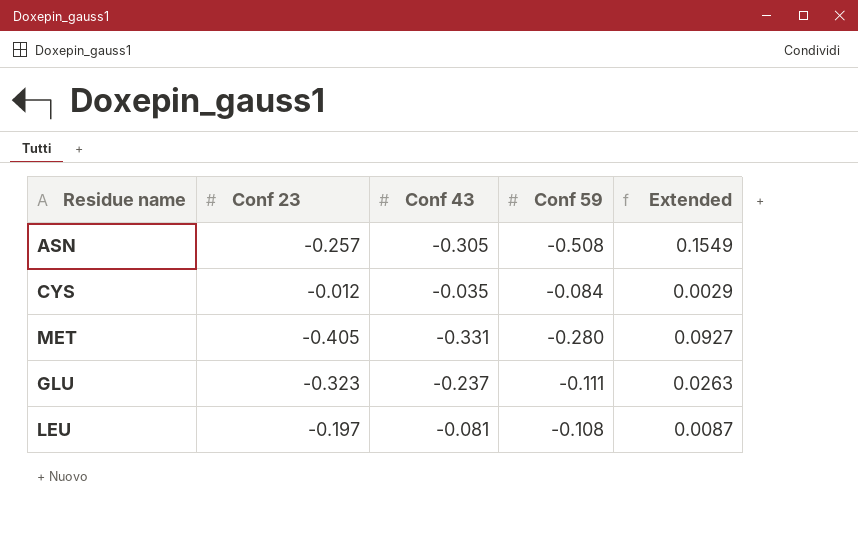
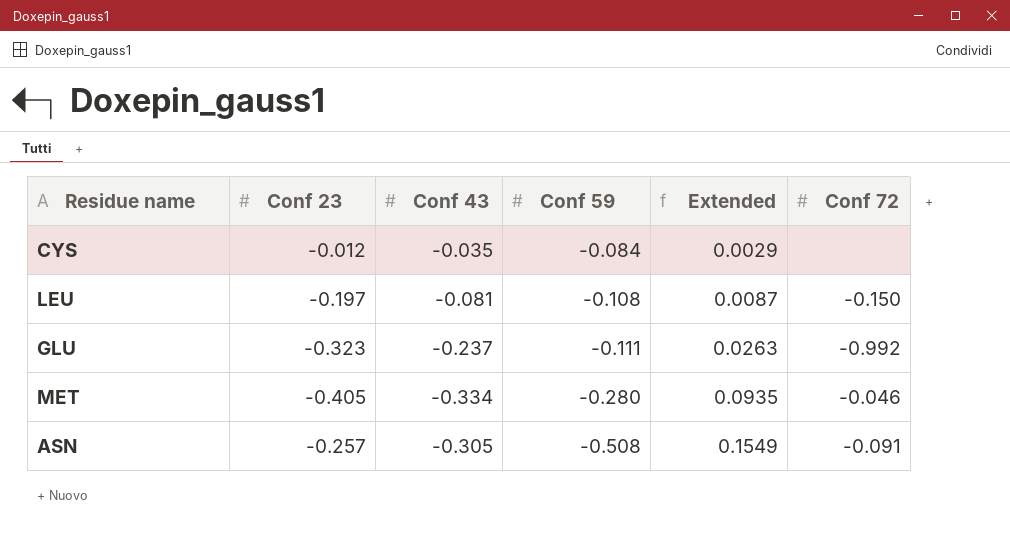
row order: none -> Conf 59 descending
column Conf 72 | position: none -> 6
MET | Conf 43: -0.331 -> -0.334
MET | Extended: 0.0927 -> 0.0935

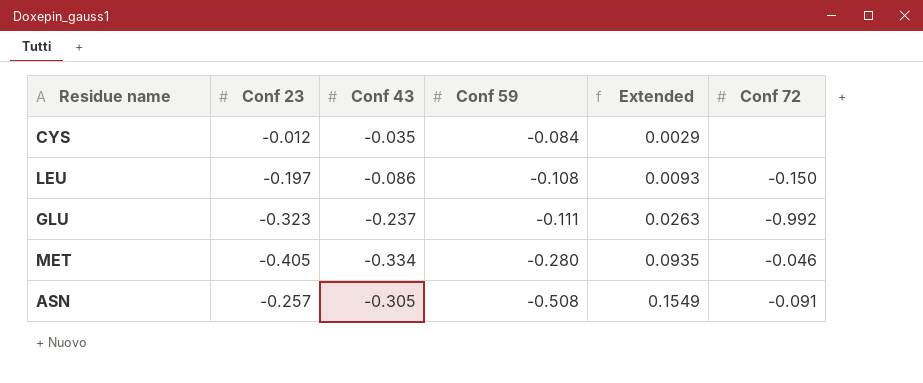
LEU | Conf 43: -0.081 -> -0.086
LEU | Extended: 0.0087 -> 0.0093

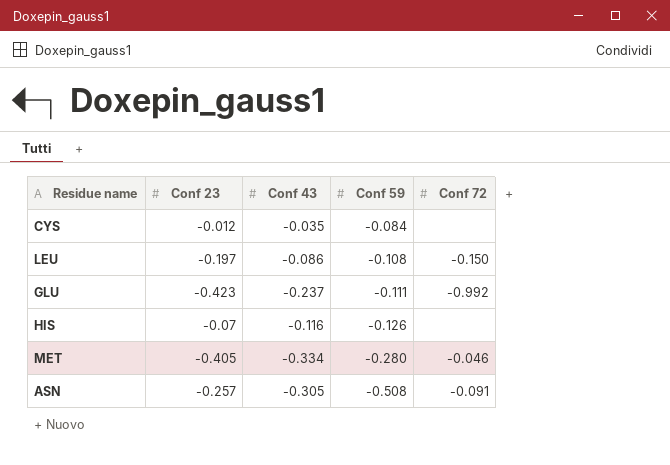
column Extended | formula: [Conf 43] * [Conf 59] -> none
GLU | Conf 23: -0.323 -> -0.423
row HIS: none -> -0.07 | -0.116 | -0.126 | none

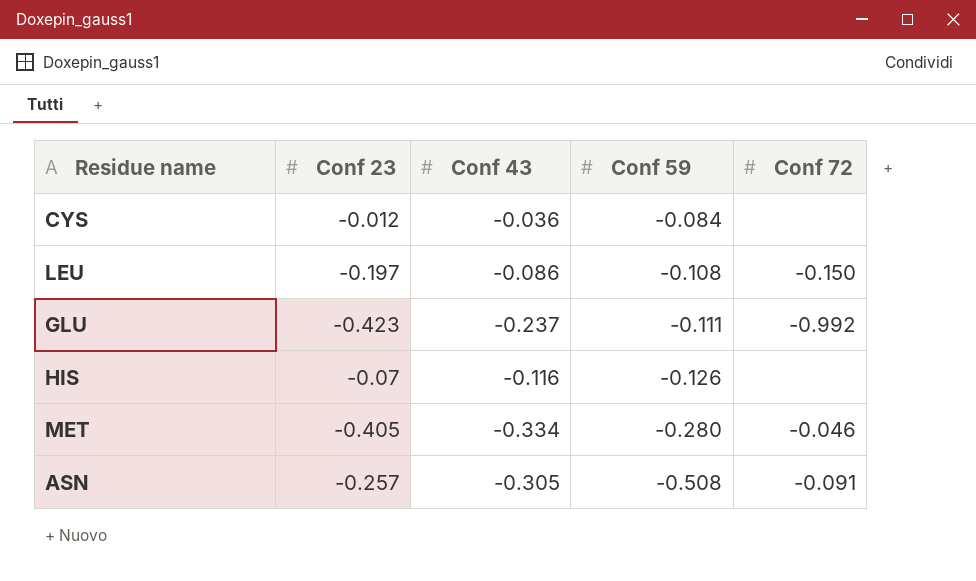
CYS | Conf 43: -0.035 -> -0.036

